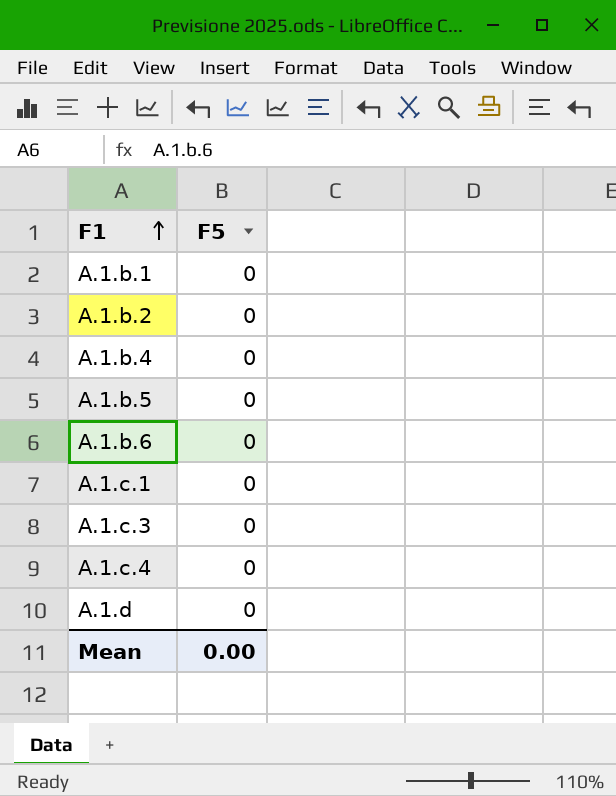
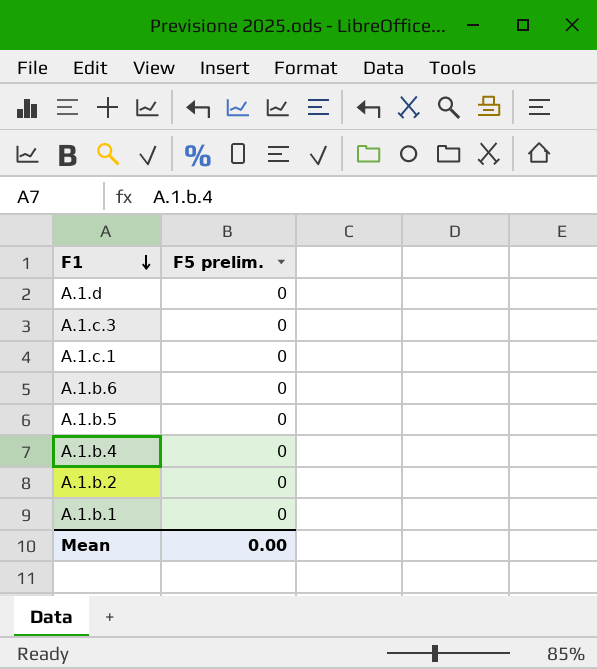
row order: F1 ascending -> F1 descending
column name: F5 -> F5 prelim.
row A.1.c.4: 0 -> none

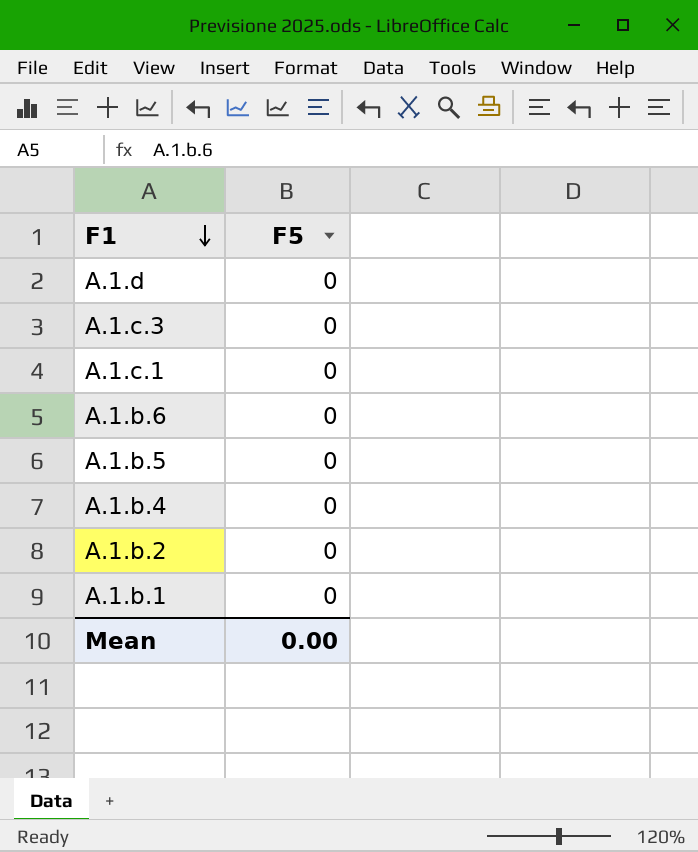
column name: F5 prelim. -> F5

